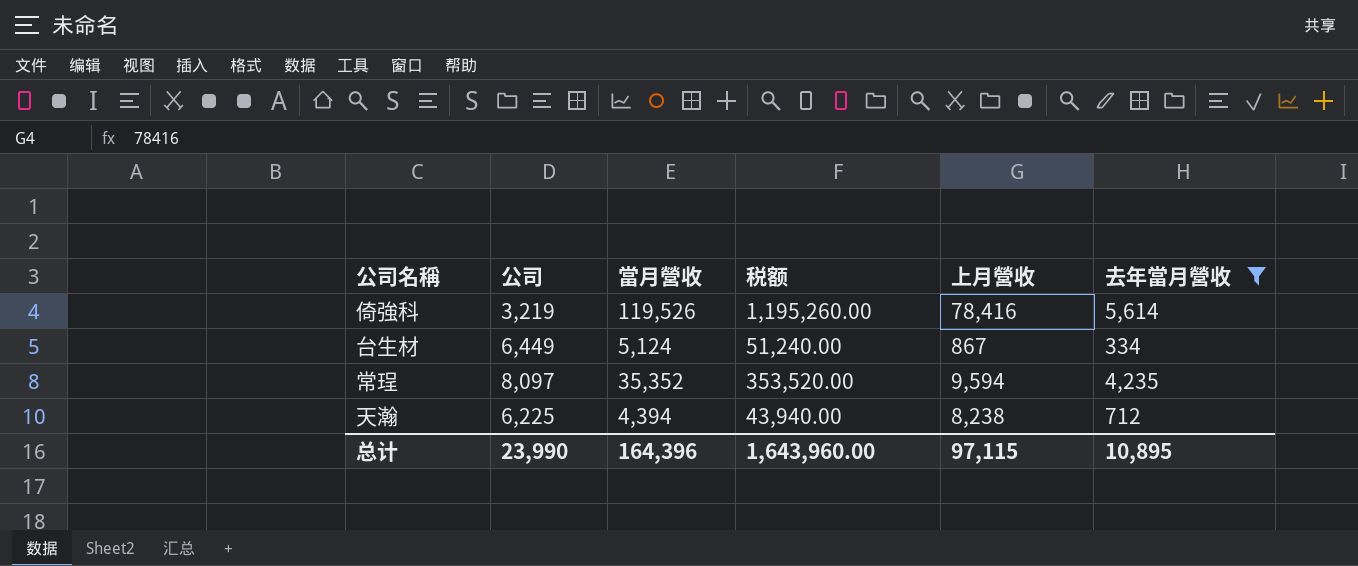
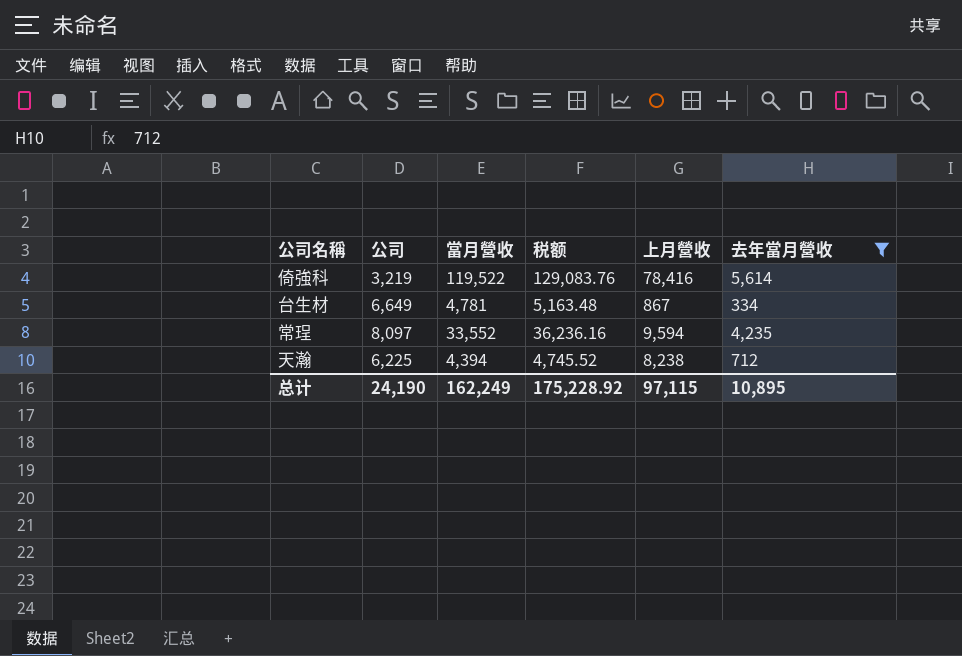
column 税额 | formula: [當月營收] * 10 -> [當月營收] * 1.08
倚強科 | 當月營收: 119,526 -> 119,522
台生材 | 公司: 6,449 -> 6,649
台生材 | 當月營收: 5,124 -> 4,781
常珵 | 當月營收: 35,352 -> 33,552
总计 | 公司: 23,990 -> 24,190
总计 | 當月營收: 164,396 -> 162,249
总计 | 税额: 1,643,960.00 -> 175,228.92

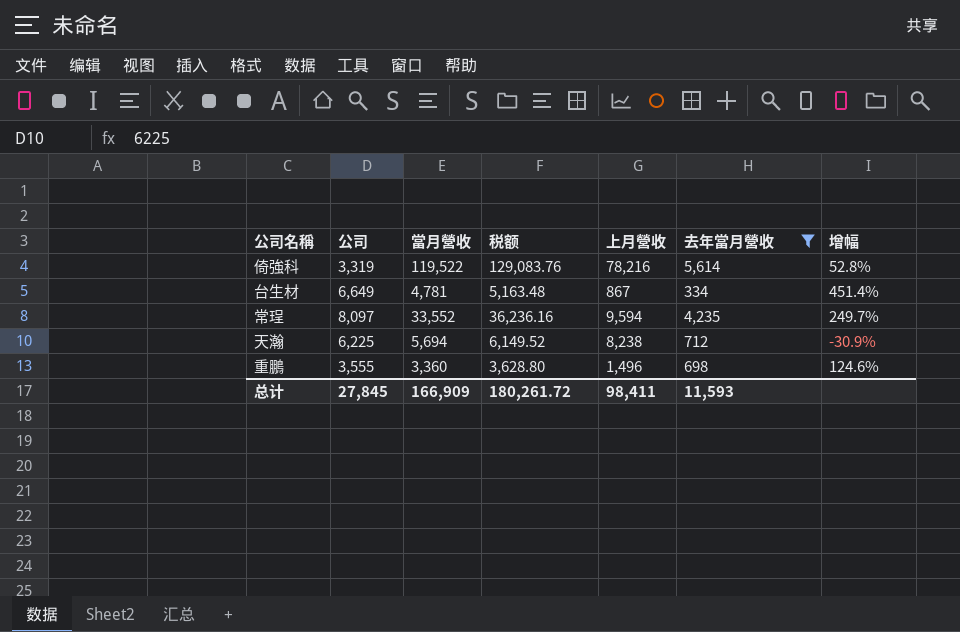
column 增幅 | formula: none -> ([當月營收] - [上月營收]) / [上月營收]
倚強科 | 公司: 3,219 -> 3,319
倚強科 | 上月營收: 78,416 -> 78,216
天瀚 | 當月營收: 4,394 -> 5,694
天瀚 | 税额: 4,745.52 -> 6,149.52
row 重鵬: none -> 3,555 | 3,360 | 3,628.80 | 1,496 | 698 | 124.6%
总计 | 公司: 24,190 -> 27,845
总计 | 當月營收: 162,249 -> 166,909
总计 | 税额: 175,228.92 -> 180,261.72
总计 | 上月營收: 97,115 -> 98,411
总计 | 去年當月營收: 10,895 -> 11,593

